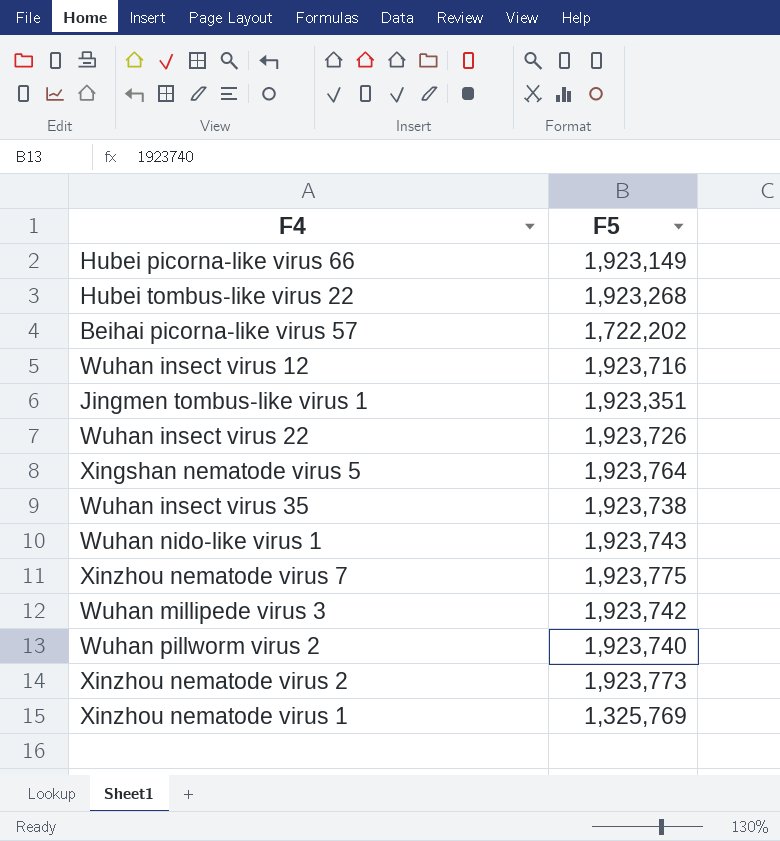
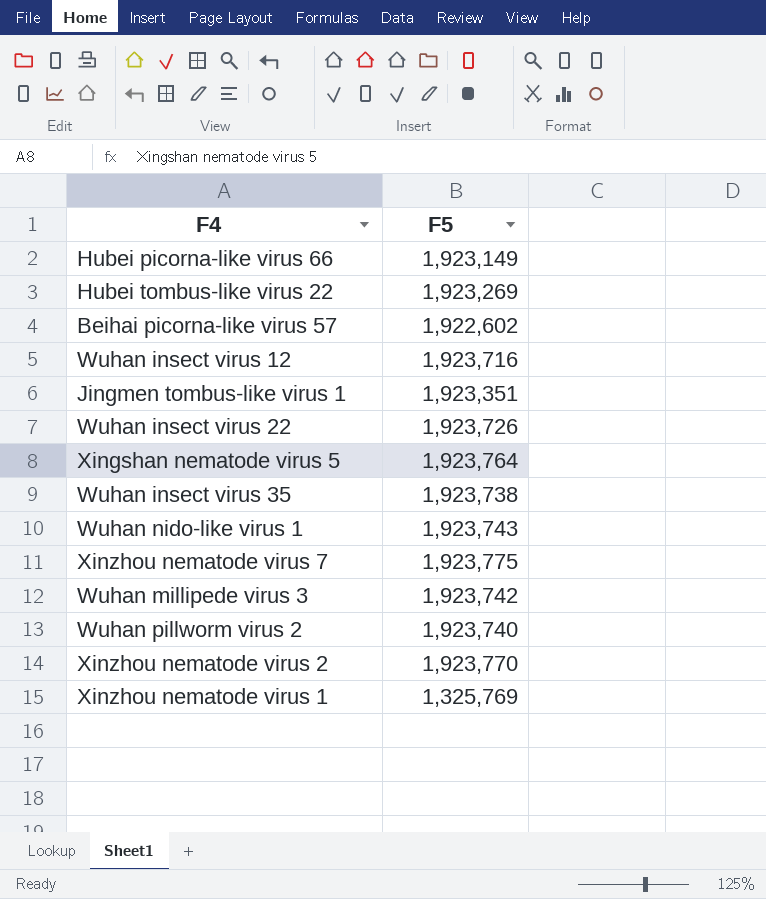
Hubei tombus-like virus 22 | F5: 1,923,268 -> 1,923,269
Beihai picorna-like virus 57 | F5: 1,722,202 -> 1,922,602
Xinzhou nematode virus 2 | F5: 1,923,773 -> 1,923,770

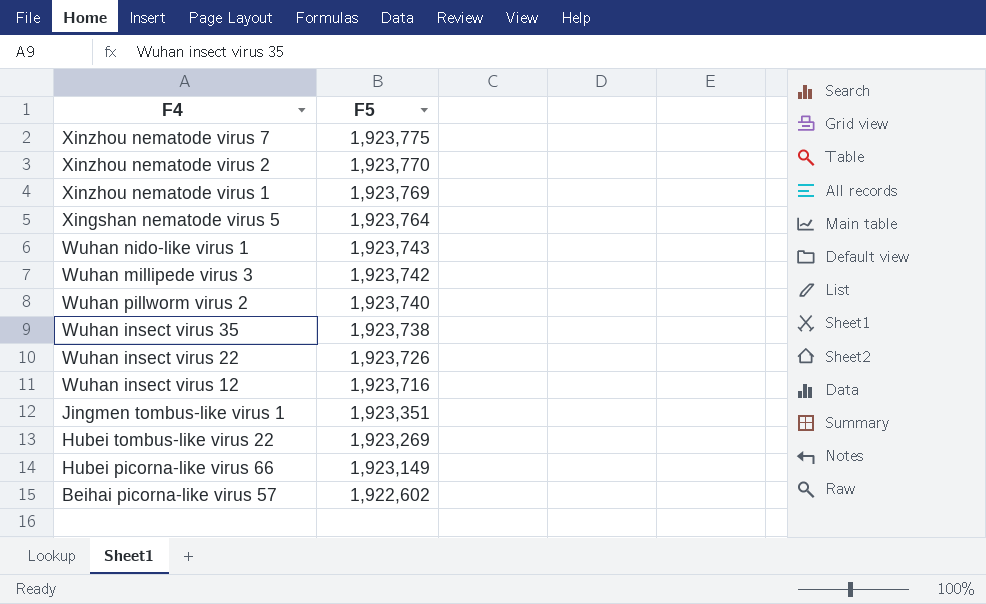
row order: none -> F5 descending
Xinzhou nematode virus 1 | F5: 1,325,769 -> 1,923,769

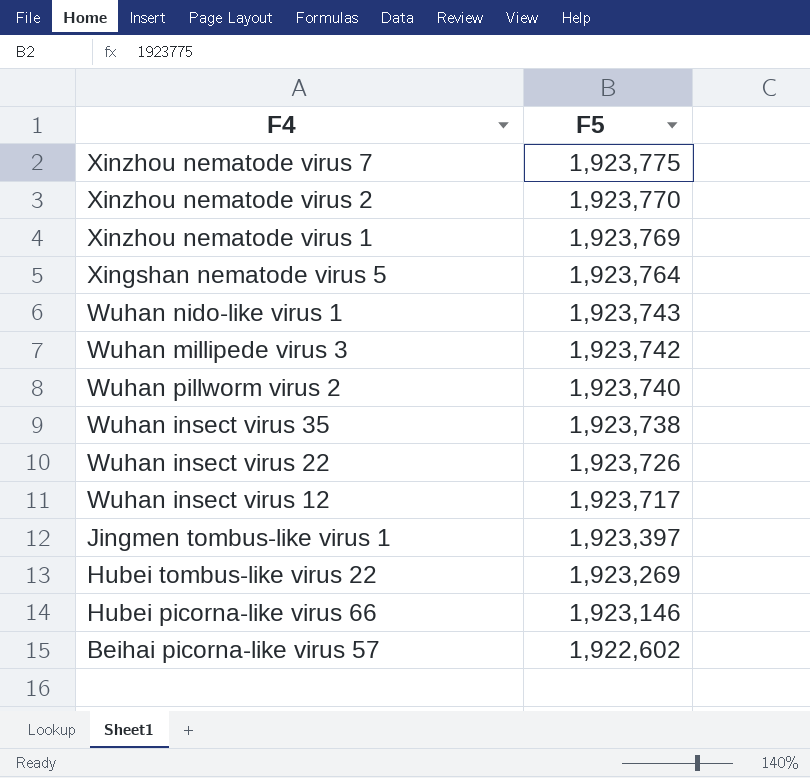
Wuhan insect virus 12 | F5: 1,923,716 -> 1,923,717
Jingmen tombus-like virus 1 | F5: 1,923,351 -> 1,923,397
Hubei picorna-like virus 66 | F5: 1,923,149 -> 1,923,146

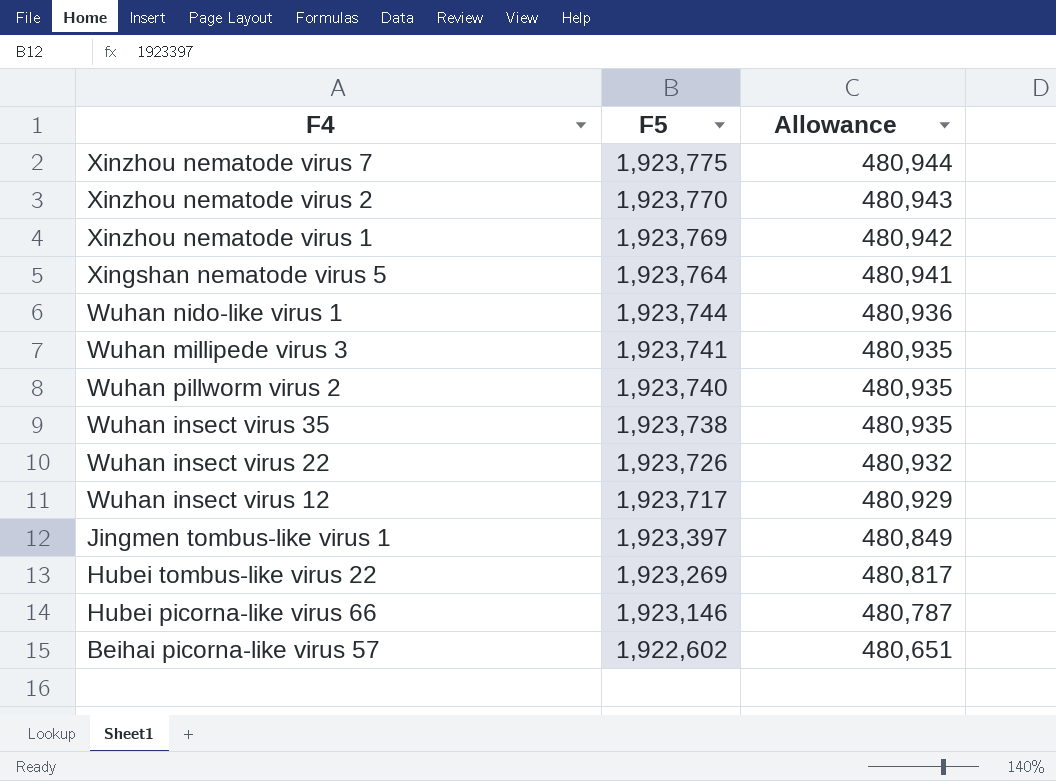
column Allowance | formula: none -> [F5] * 0.25
Wuhan nido-like virus 1 | F5: 1,923,743 -> 1,923,744
Wuhan millipede virus 3 | F5: 1,923,742 -> 1,923,741

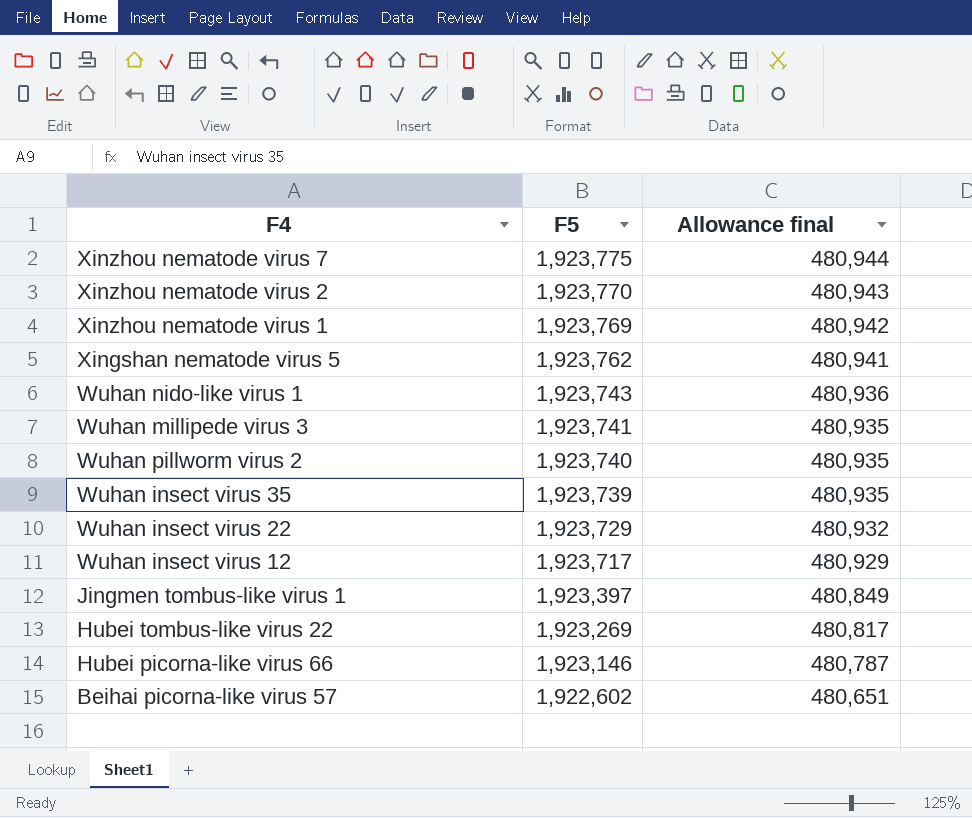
column name: Allowance -> Allowance final
Xingshan nematode virus 5 | F5: 1,923,764 -> 1,923,762
Wuhan nido-like virus 1 | F5: 1,923,744 -> 1,923,743
Wuhan insect virus 35 | F5: 1,923,738 -> 1,923,739
Wuhan insect virus 22 | F5: 1,923,726 -> 1,923,729

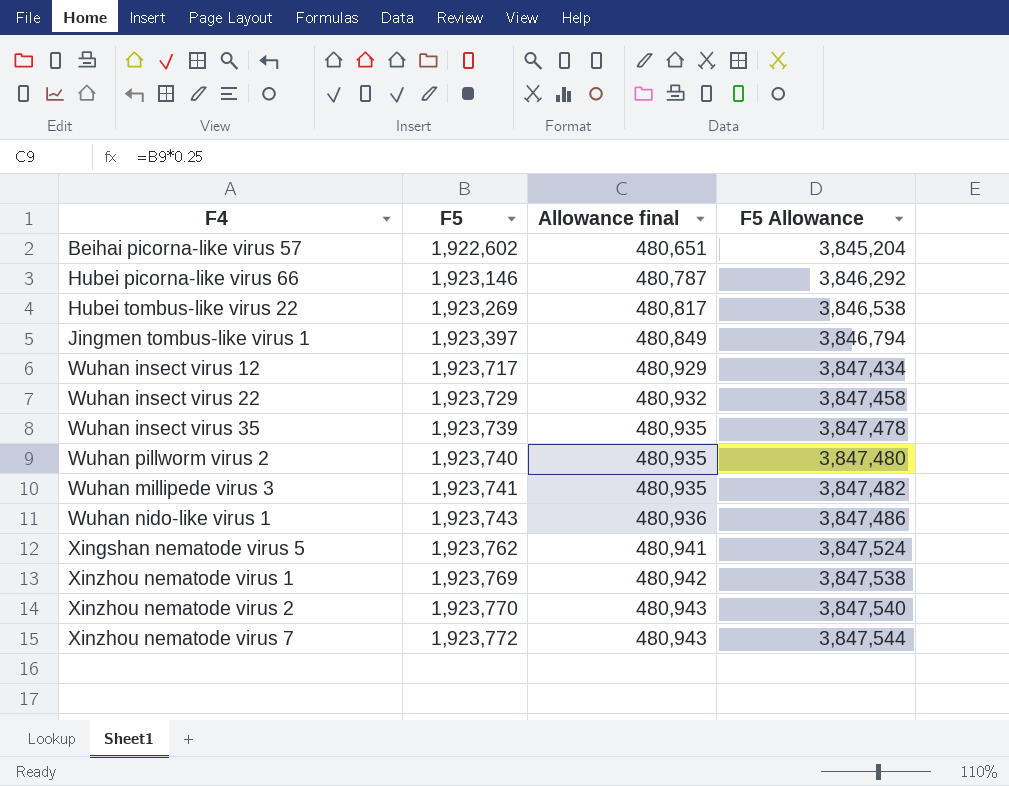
row order: F5 descending -> F5 ascending
column F5 Allowance | formula: none -> [F5] * 2
Xinzhou nematode virus 7 | F5: 1,923,775 -> 1,923,772
Xinzhou nematode virus 7 | Allowance final: 480,944 -> 480,943

